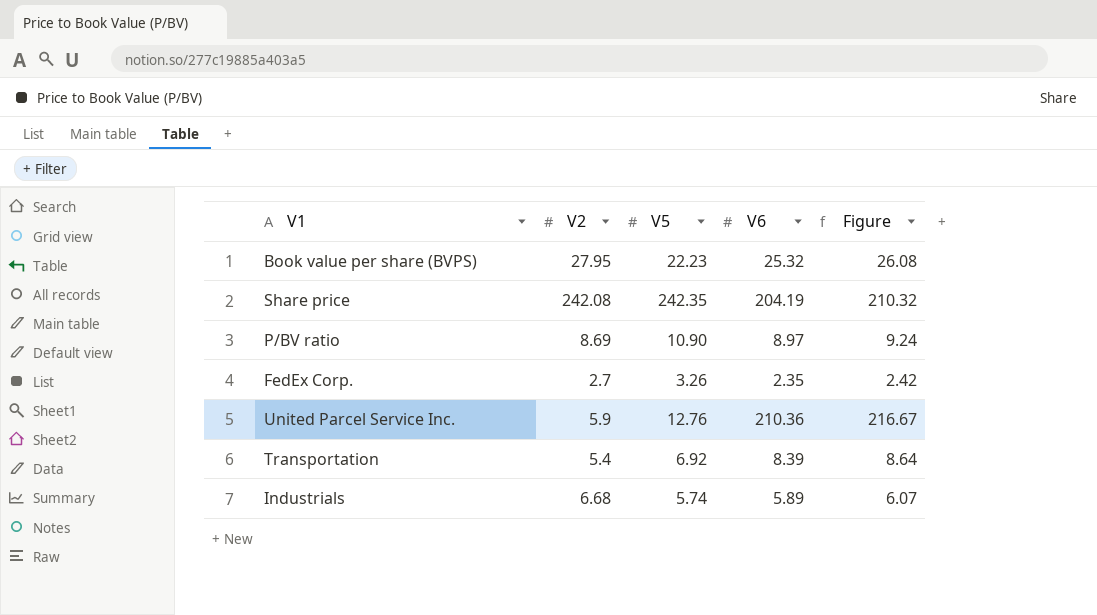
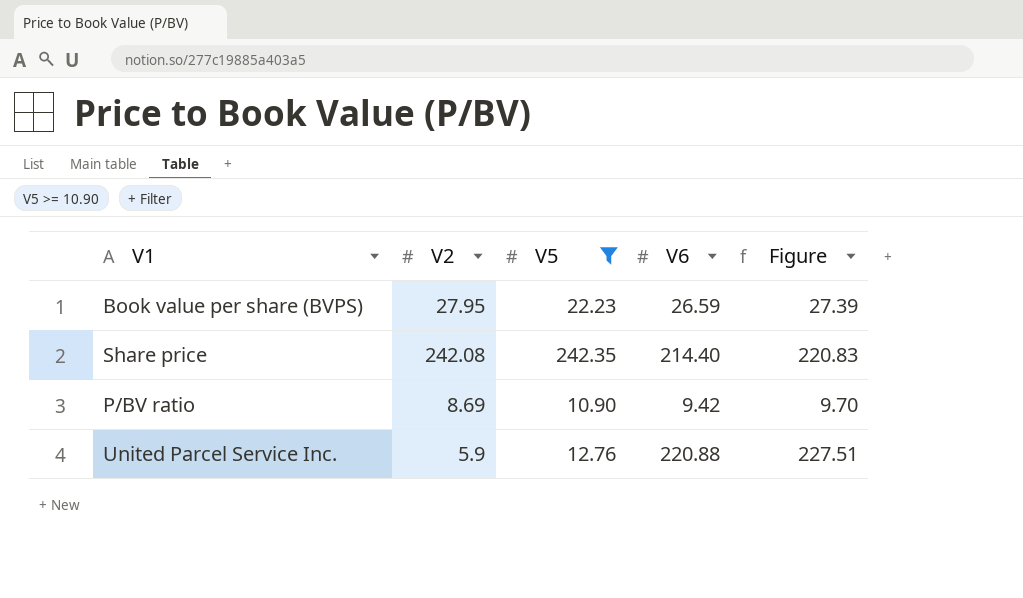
filter: none -> V5 >= 10.90
Book value per share (BVPS) | V6: 25.32 -> 26.59
Book value per share (BVPS) | Figure: 26.08 -> 27.39
Share price | V6: 204.19 -> 214.40
Share price | Figure: 210.32 -> 220.83
P/BV ratio | V6: 8.97 -> 9.42
P/BV ratio | Figure: 9.24 -> 9.70
United Parcel Service Inc. | V6: 210.36 -> 220.88
United Parcel Service Inc. | Figure: 216.67 -> 227.51

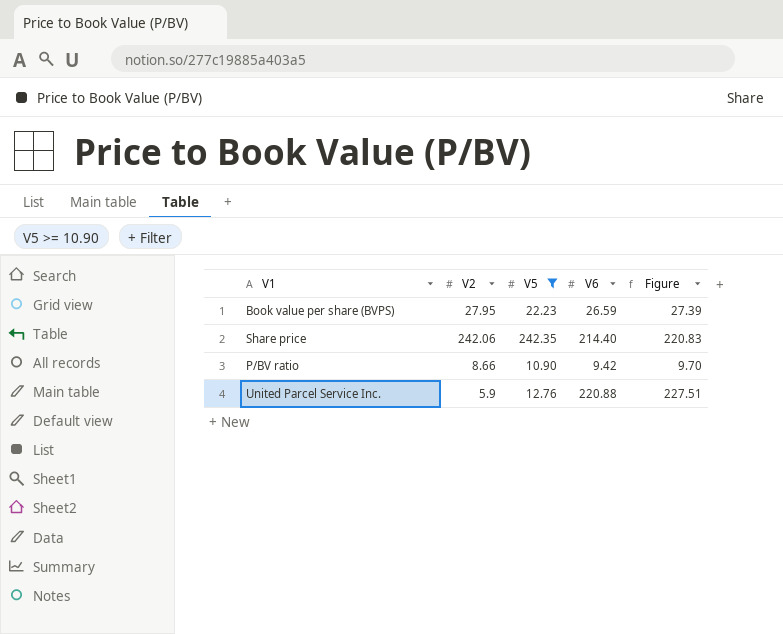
Share price | V2: 242.08 -> 242.06
P/BV ratio | V2: 8.69 -> 8.66

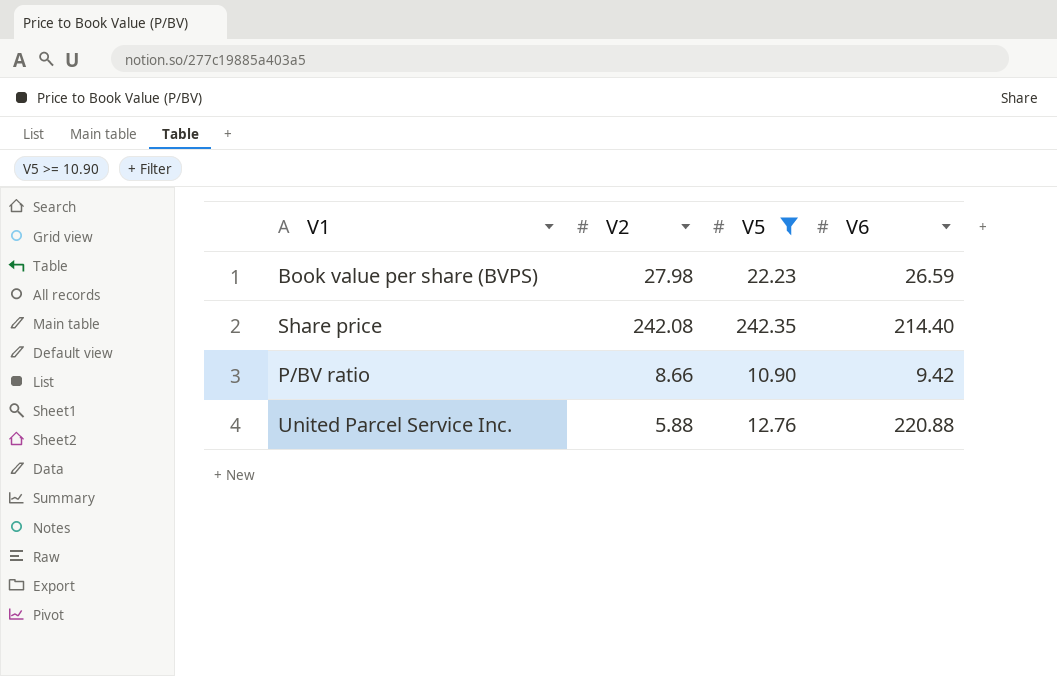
column Figure | formula: [V6] * 1.03 -> none
Book value per share (BVPS) | V2: 27.95 -> 27.98
Share price | V2: 242.06 -> 242.08
United Parcel Service Inc. | V2: 5.9 -> 5.88

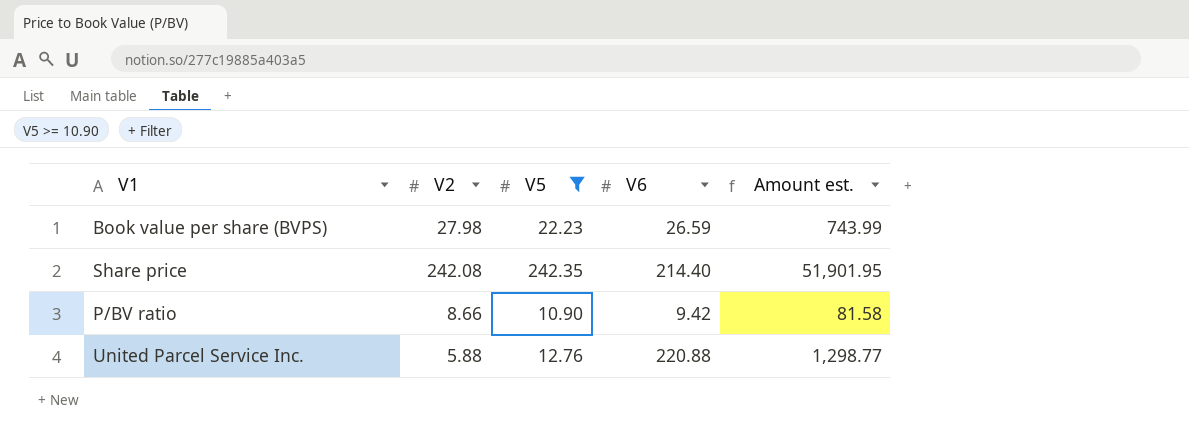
column Amount est. | formula: none -> [V2] * [V6]

